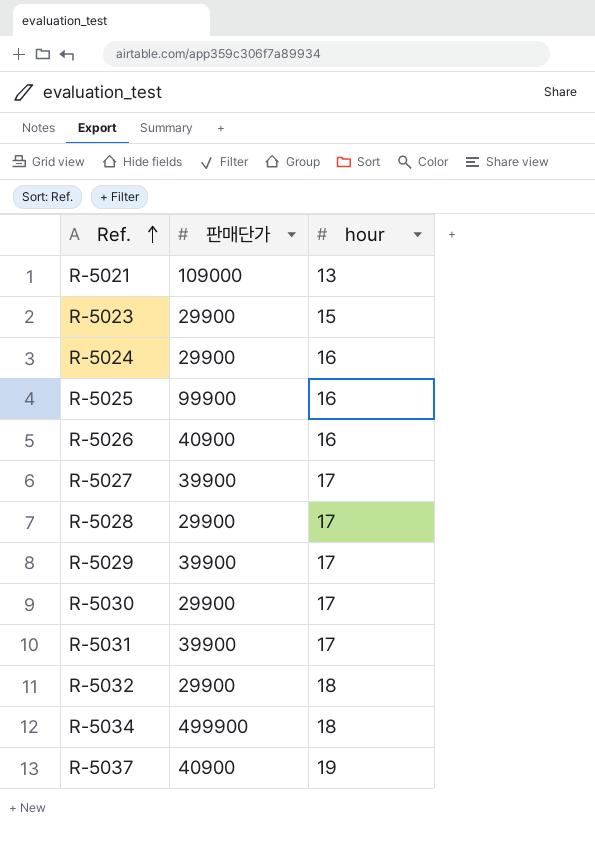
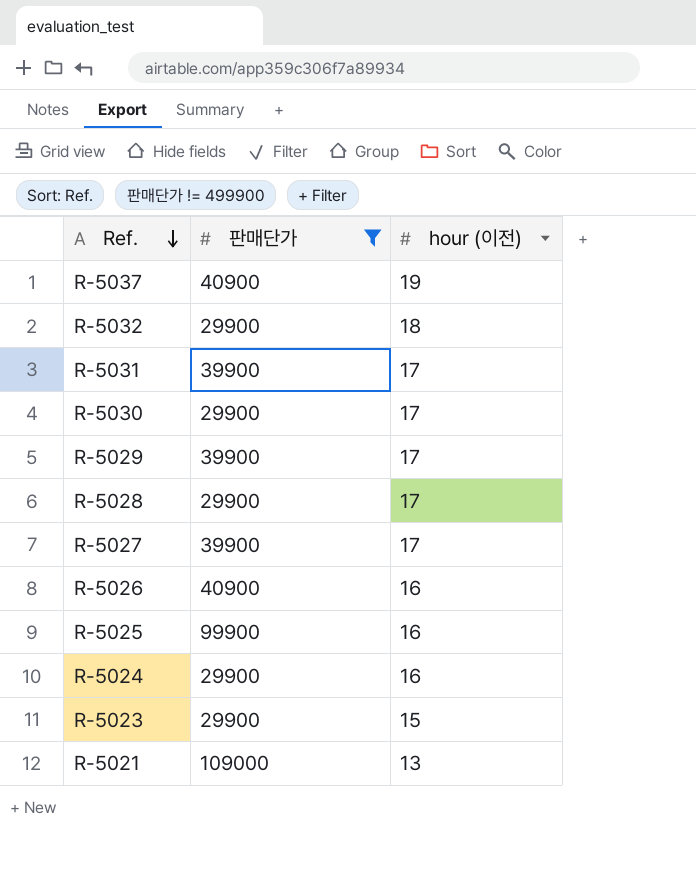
filter: none -> 판매단가 != 499900
row order: Ref. ascending -> Ref. descending
column name: hour -> hour (이전)

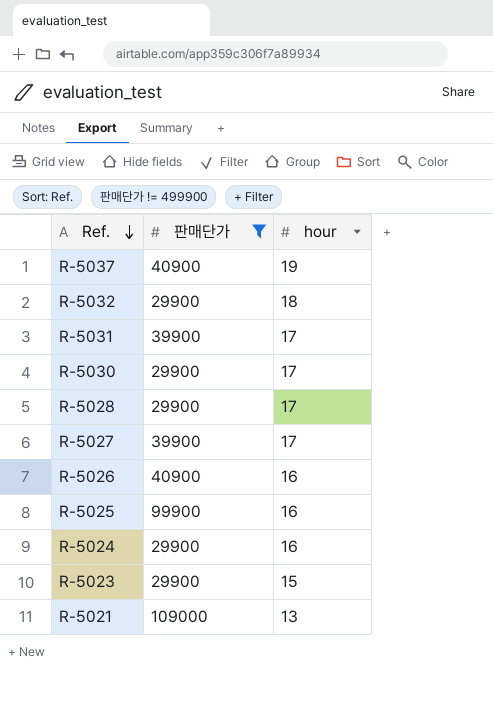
column name: hour (이전) -> hour
row R-5029: 39900 | 17 -> none

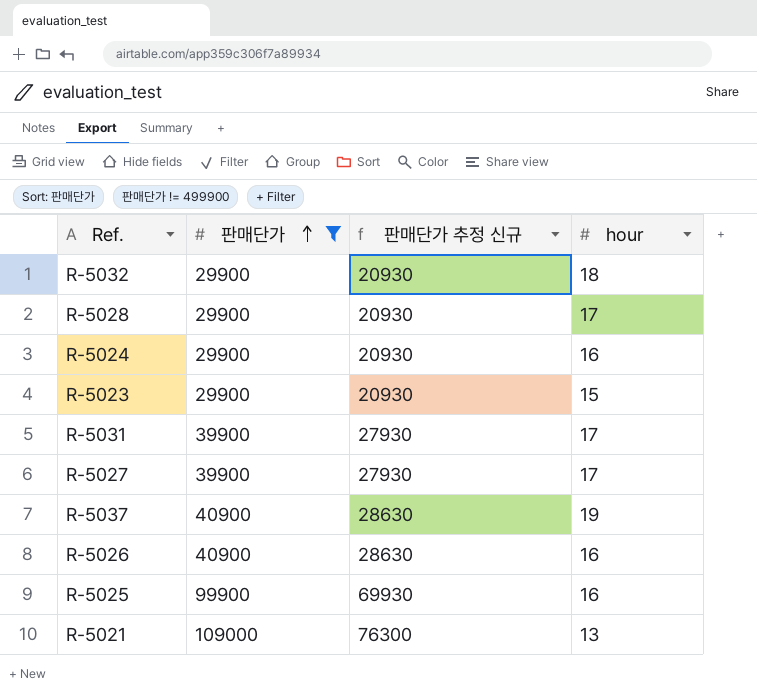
row order: Ref. descending -> 판매단가 ascending
column 판매단가 추정 신규 | formula: none -> [판매단가] * 0.7
row R-5030: 29900 | 17 -> none

